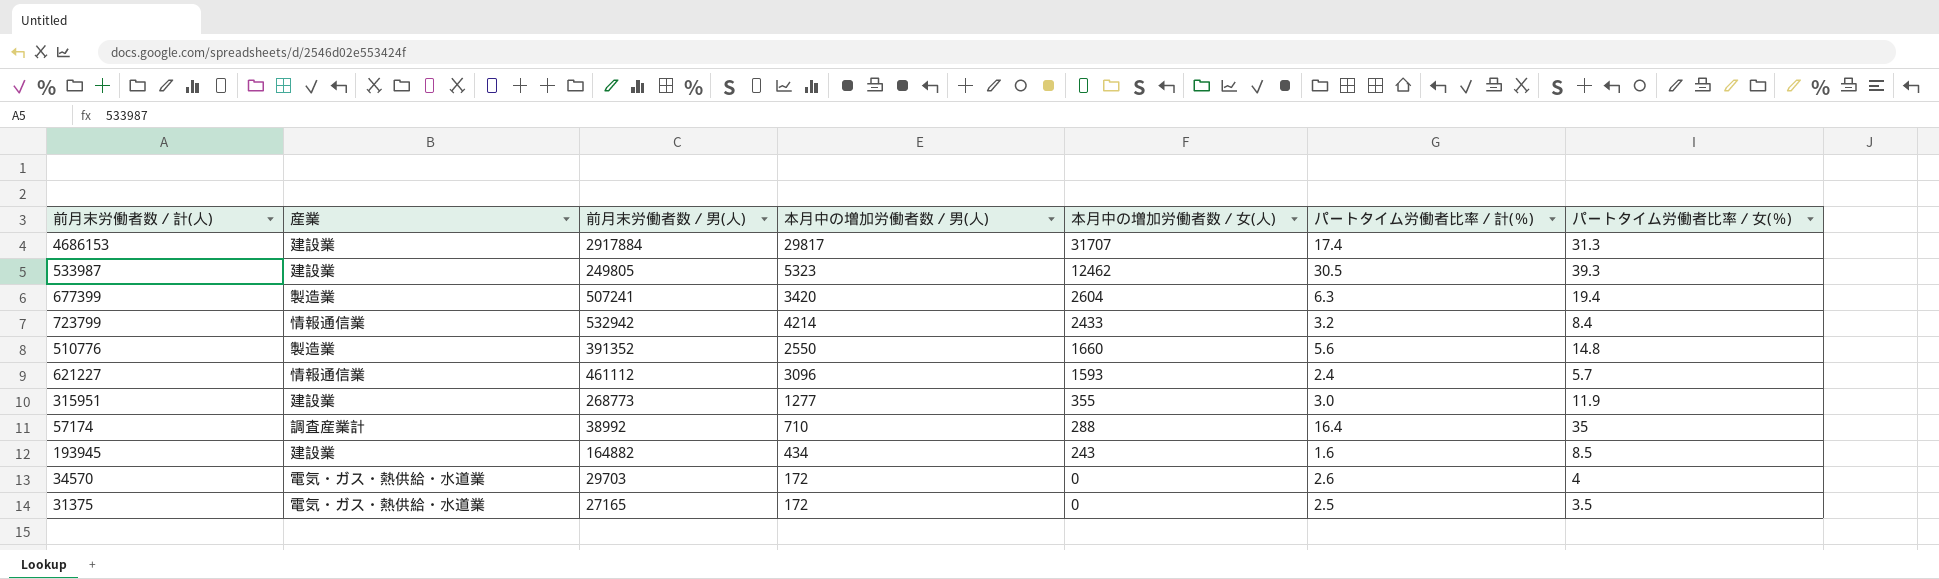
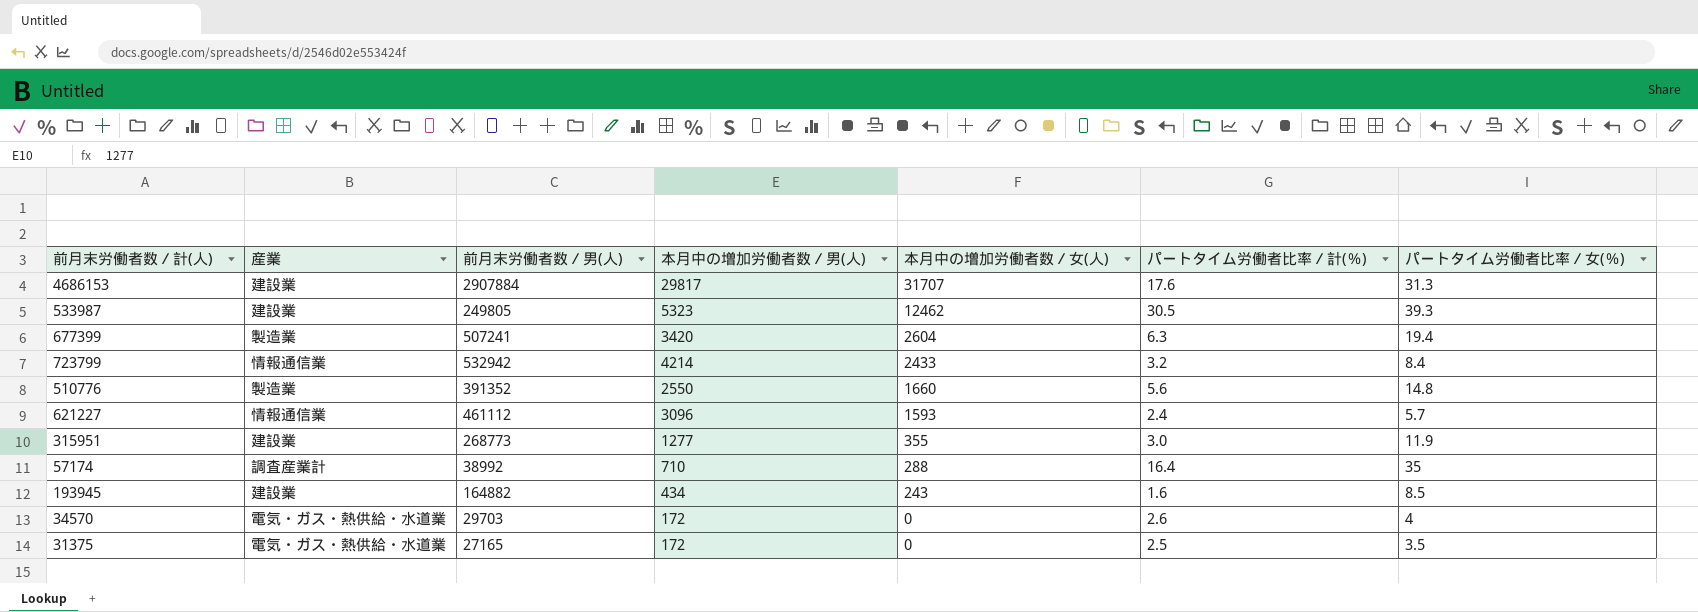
4686153 | 前月末労働者数／男(人): 2917884 -> 2907884
4686153 | パートタイム労働者比率／計(％): 17.4 -> 17.6

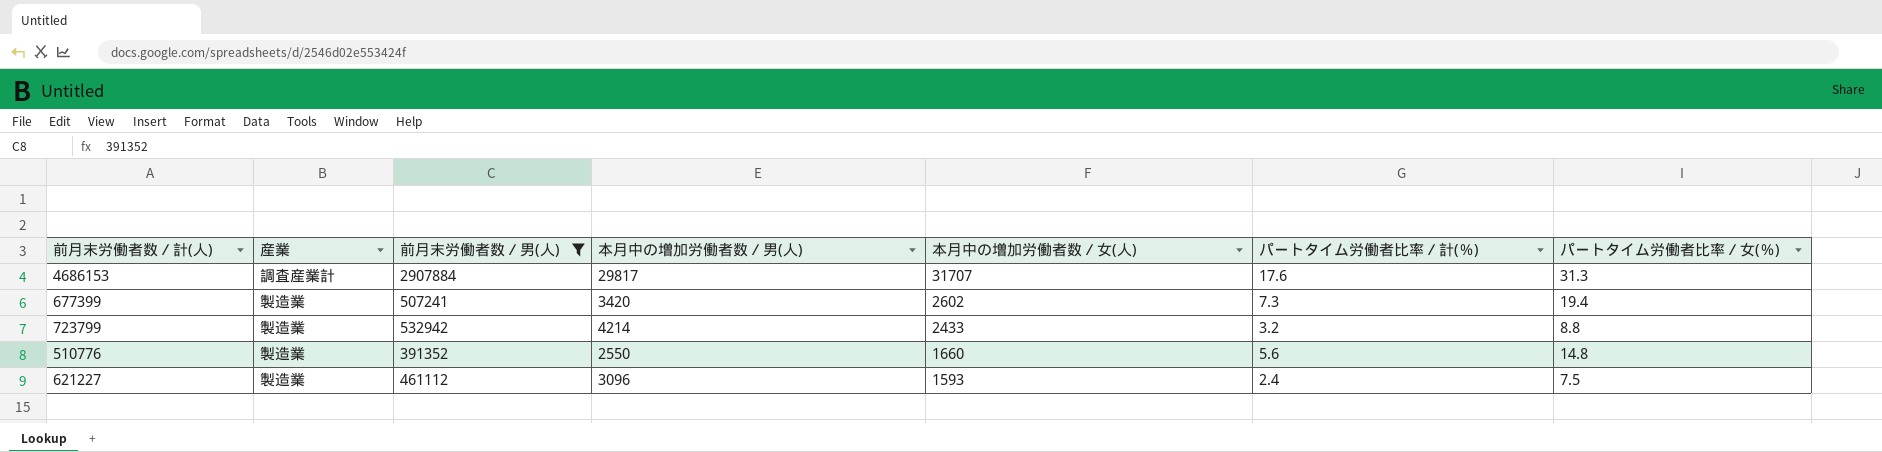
filter: none -> 前月末労働者数／男(人) >= 391352
4686153 | 産業: 建設業 -> 調査産業計
677399 | 本月中の増加労働者数／女(人): 2604 -> 2602
677399 | パートタイム労働者比率／計(％): 6.3 -> 7.3
723799 | 産業: 情報通信業 -> 製造業
723799 | パートタイム労働者比率／女(％): 8.4 -> 8.8
621227 | 産業: 情報通信業 -> 製造業
621227 | パートタイム労働者比率／女(％): 5.7 -> 7.5

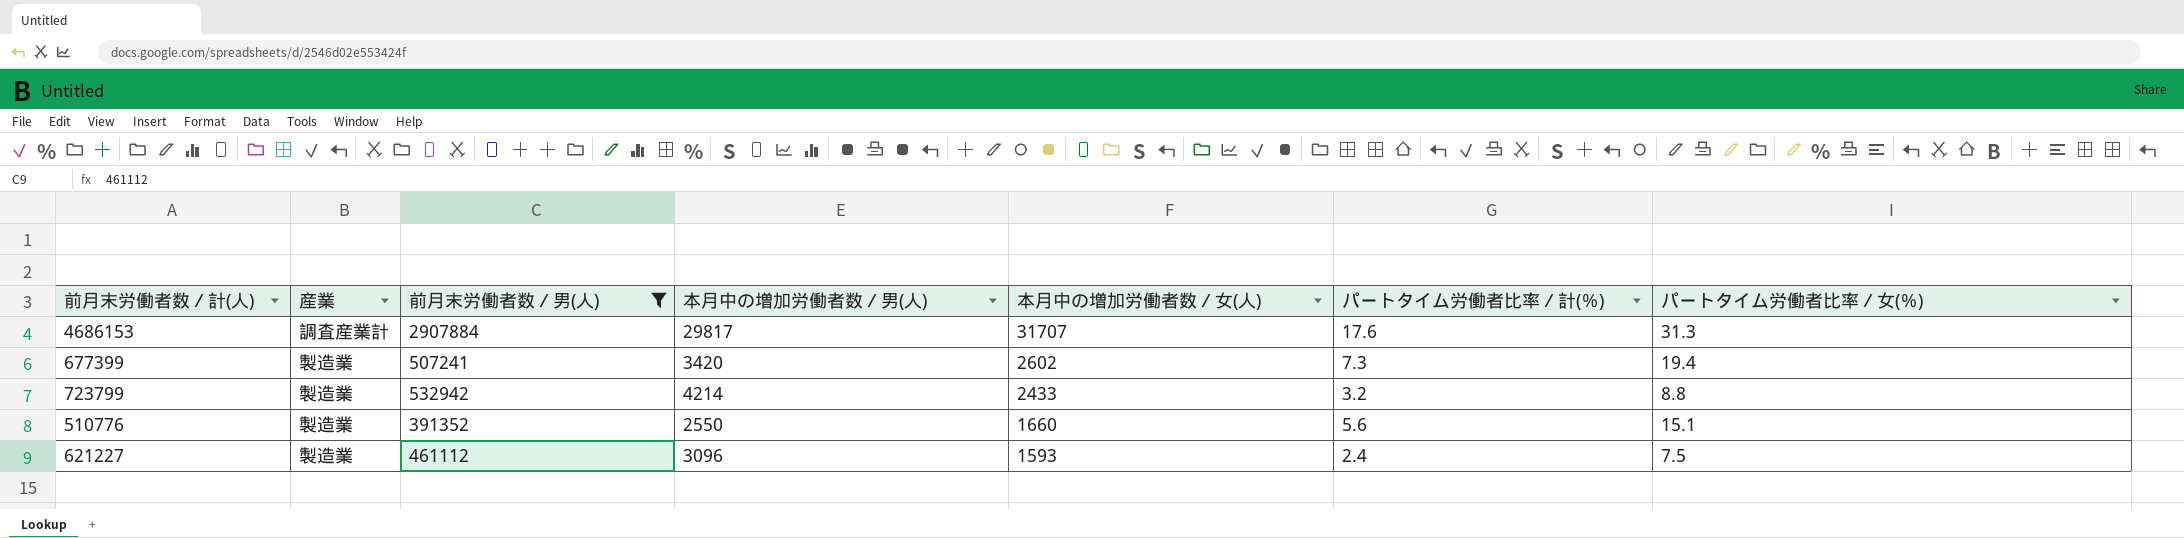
510776 | パートタイム労働者比率／女(％): 14.8 -> 15.1

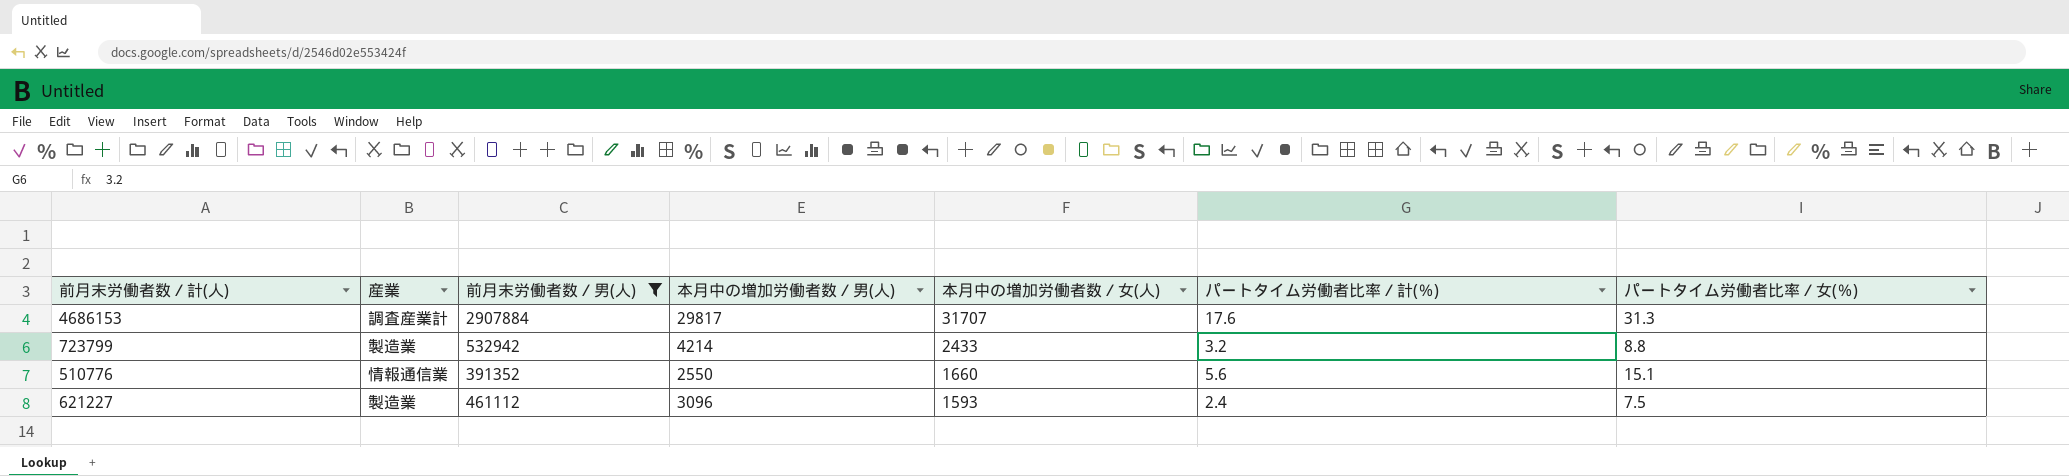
row 677399: 製造業 | 507241 | 3420 | 2602 | 7.3 | 19.4 -> none
510776 | 産業: 製造業 -> 情報通信業

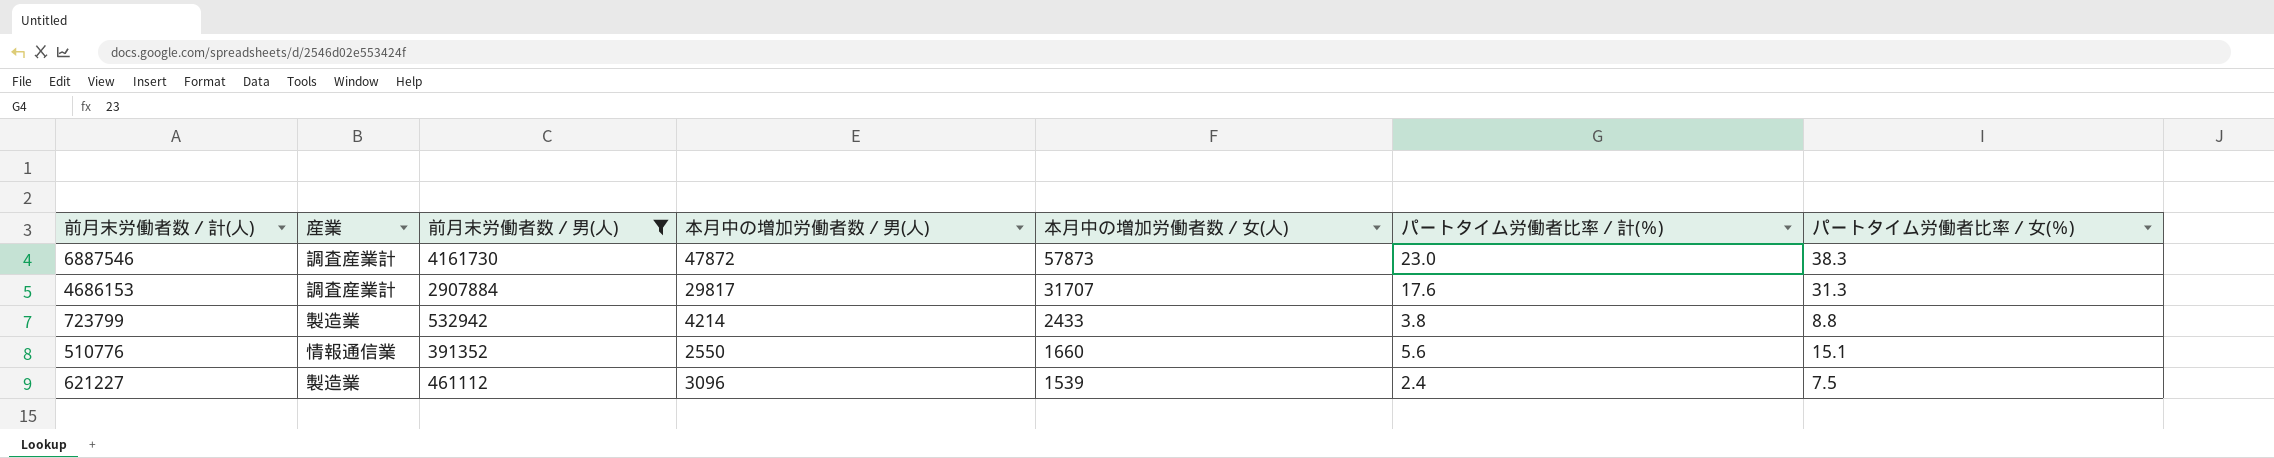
row 6887546: none -> 調査産業計 | 4161730 | 47872 | 57873 | 23.0 | 38.3
723799 | パートタイム労働者比率／計(％): 3.2 -> 3.8
621227 | 本月中の増加労働者数／女(人): 1593 -> 1539

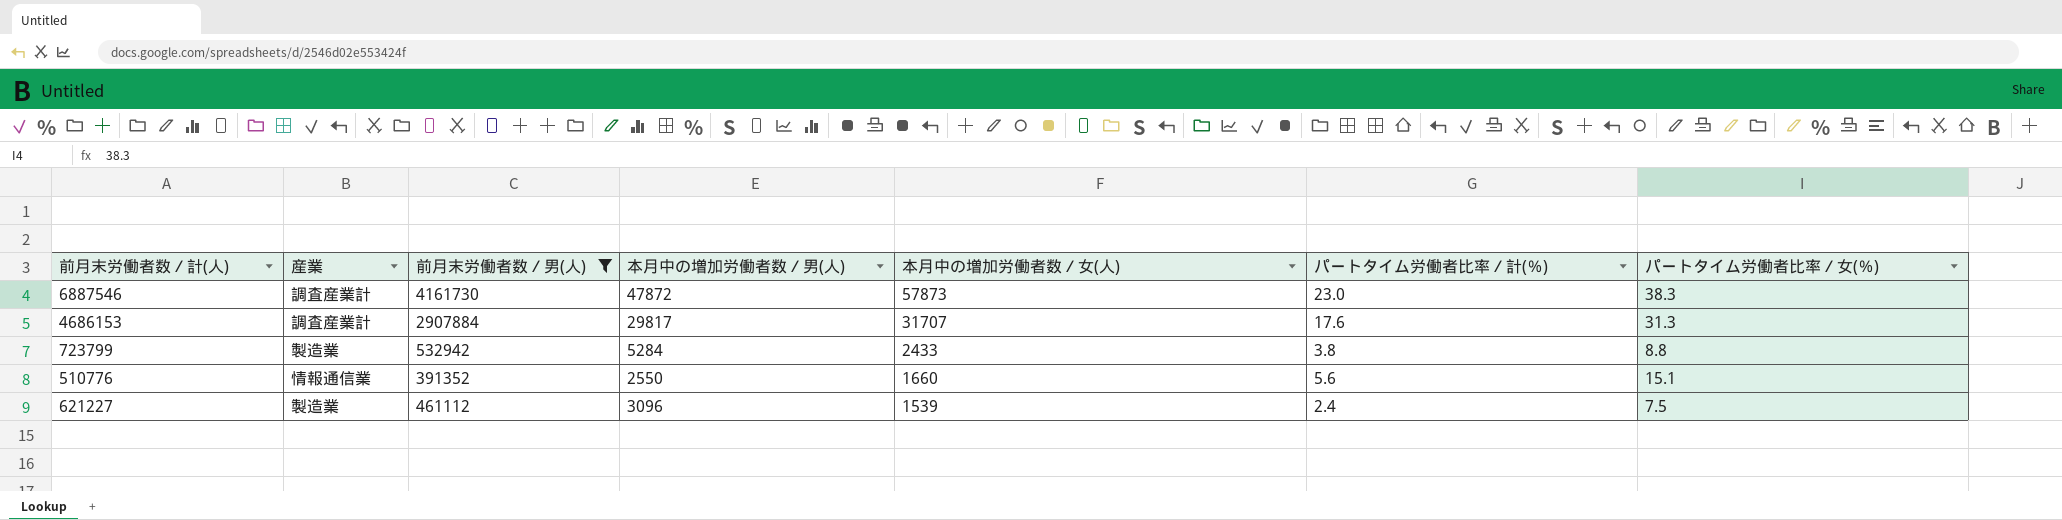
723799 | 本月中の増加労働者数／男(人): 4214 -> 5284

